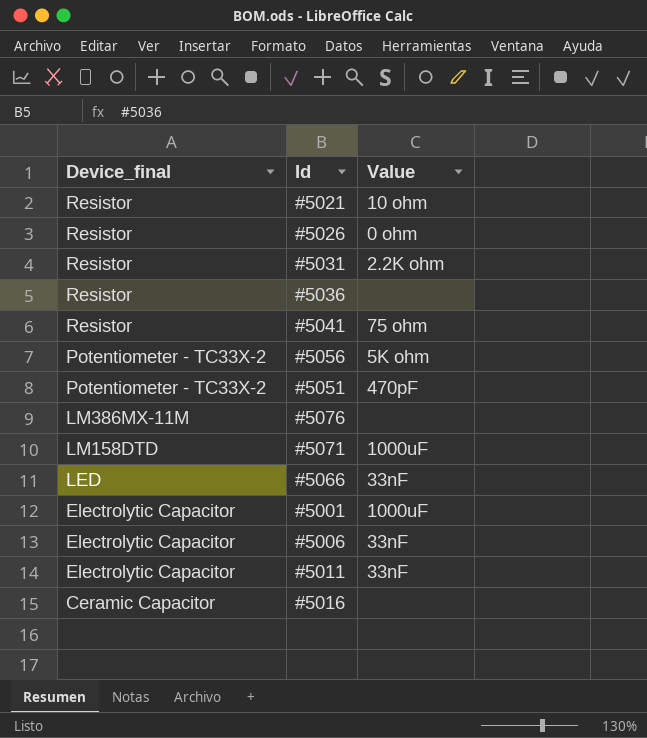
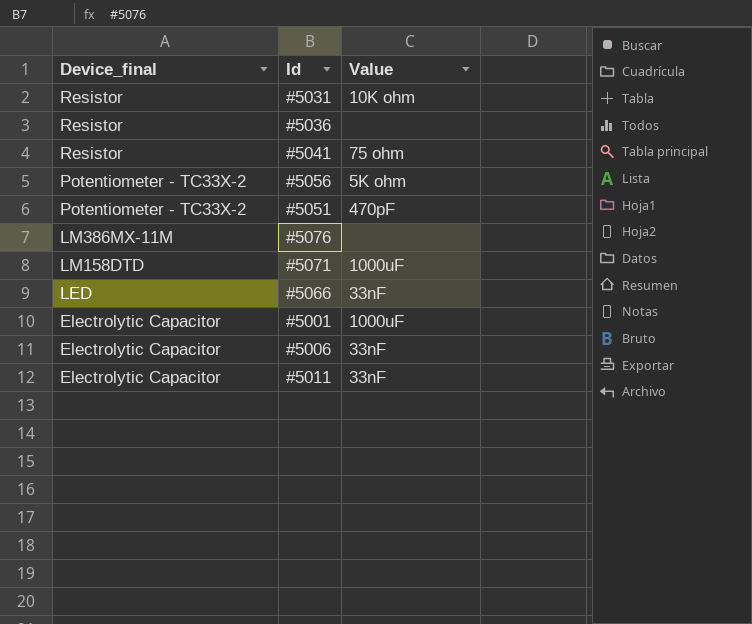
row #5021: Resistor | 10 ohm -> none
row #5026: Resistor | 0 ohm -> none
row #5016: Ceramic Capacitor | none -> none
#5031 | Value: 2.2K ohm -> 10K ohm

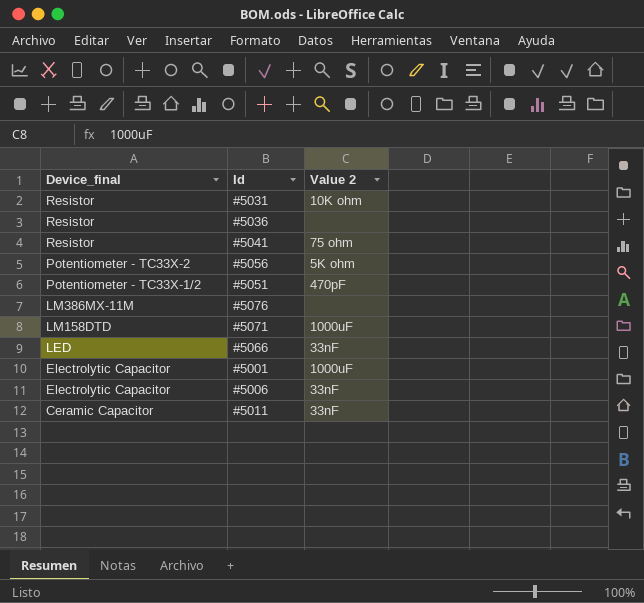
column name: Value -> Value 2
#5051 | Device_final: Potentiometer - TC33X-2 -> Potentiometer - TC33X-1/2
#5011 | Device_final: Electrolytic Capacitor -> Ceramic Capacitor

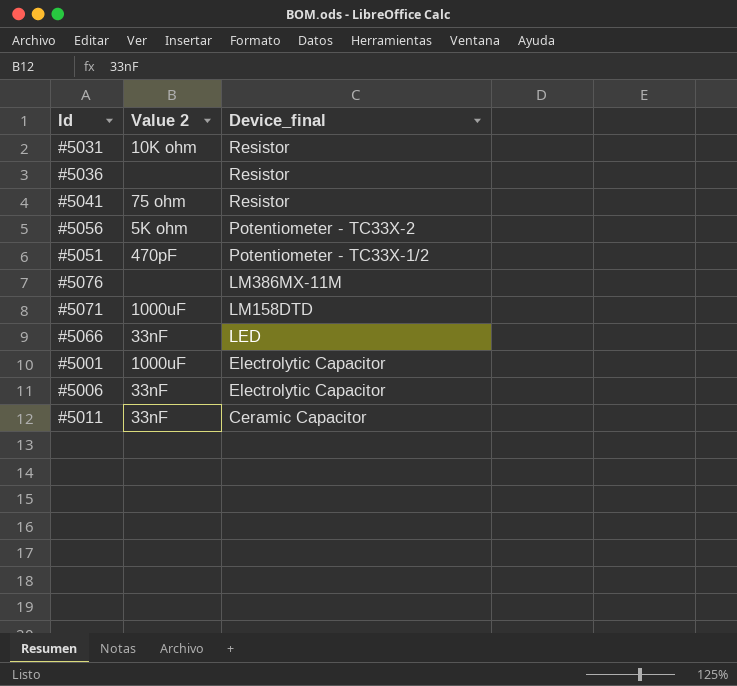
column Device_final | position: 1 -> 3

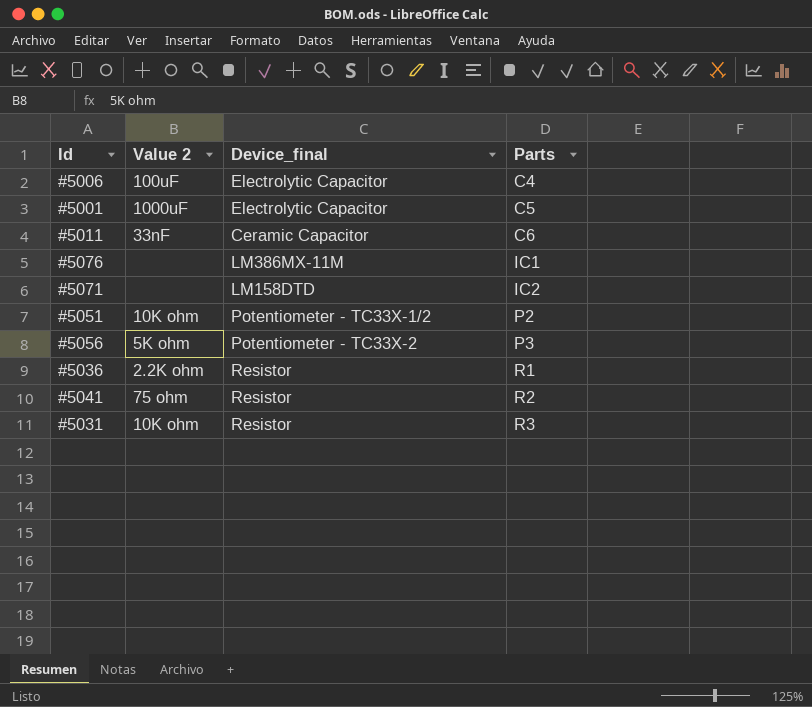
row order: Device_final descending -> Parts ascending
column Parts | position: none -> 4
row #5066: 33nF | LED -> none
#5006 | Value 2: 33nF -> 100uF
#5071 | Value 2: 1000uF -> none
#5051 | Value 2: 470pF -> 10K ohm
#5036 | Value 2: none -> 2.2K ohm

